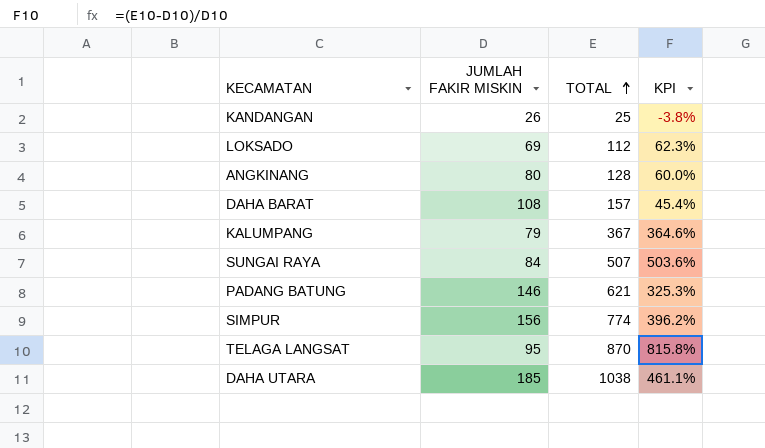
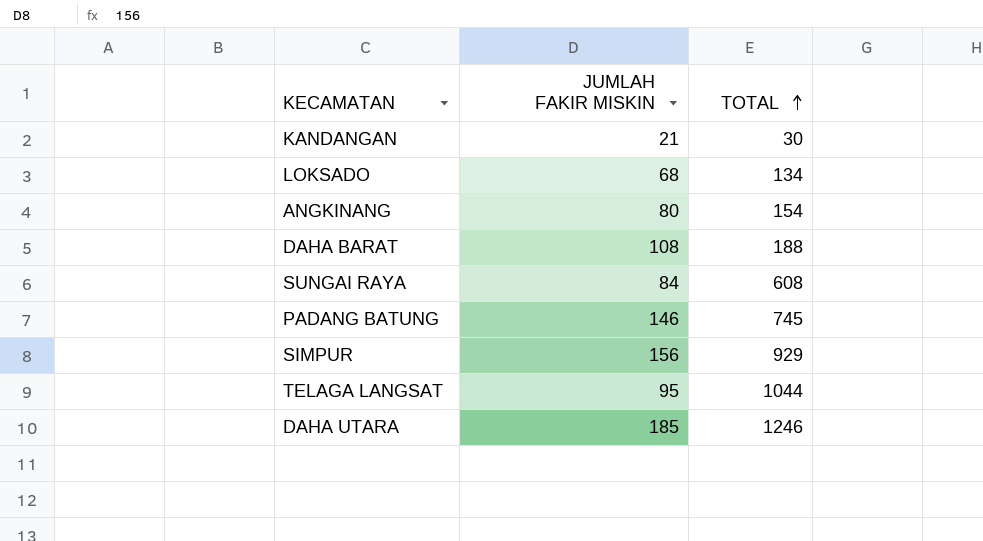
column KPI | formula: ([TOTAL] - [JUMLAH FAKIR MISKIN]) / [JUMLAH FAKIR MISKIN] -> none
row KALUMPANG: 79 | 367 | 364.6% -> none
KANDANGAN | JUMLAH FAKIR MISKIN: 26 -> 21
KANDANGAN | TOTAL: 25 -> 30
LOKSADO | JUMLAH FAKIR MISKIN: 69 -> 68
LOKSADO | TOTAL: 112 -> 134
ANGKINANG | TOTAL: 128 -> 154
DAHA BARAT | TOTAL: 157 -> 188
SUNGAI RAYA | TOTAL: 507 -> 608
PADANG BATUNG | TOTAL: 621 -> 745
SIMPUR | TOTAL: 774 -> 929
TELAGA LANGSAT | TOTAL: 870 -> 1044
DAHA UTARA | TOTAL: 1038 -> 1246

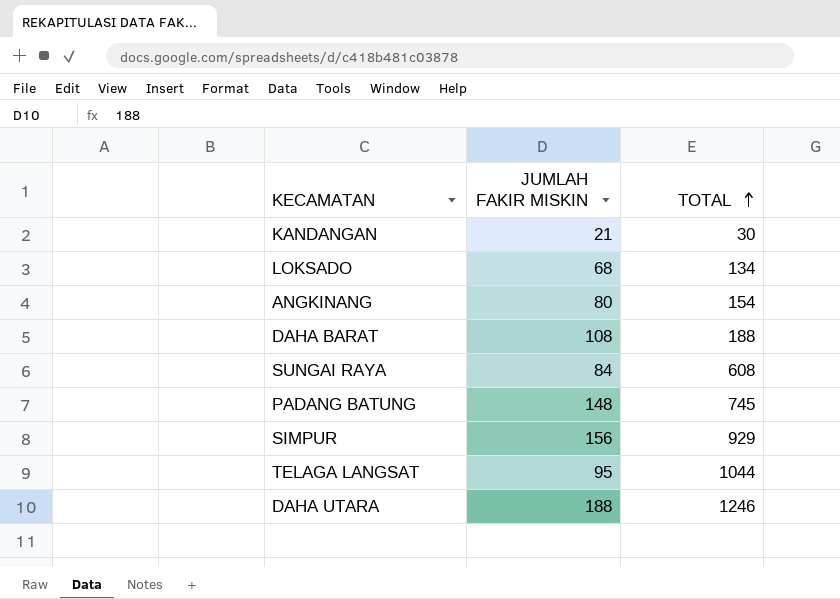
PADANG BATUNG | JUMLAH FAKIR MISKIN: 146 -> 148
DAHA UTARA | JUMLAH FAKIR MISKIN: 185 -> 188

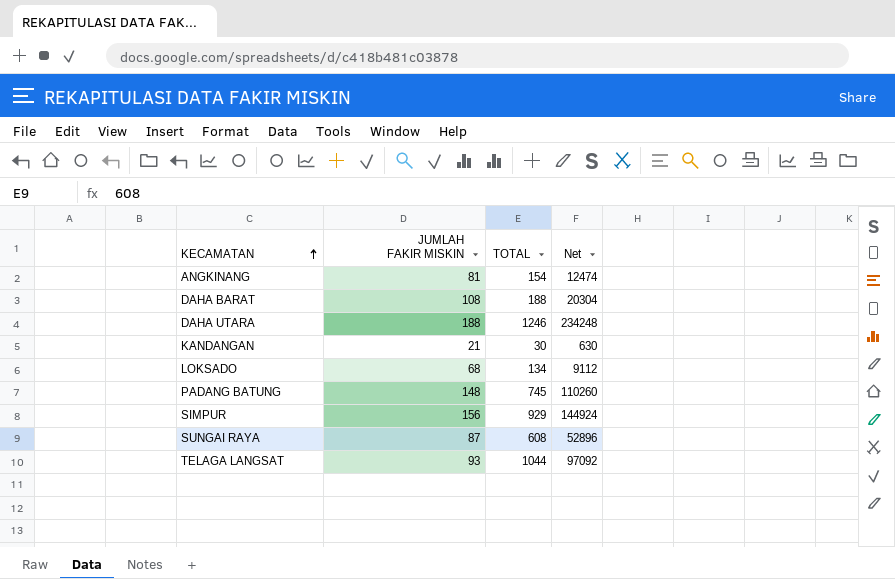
row order: TOTAL ascending -> KECAMATAN ascending
column Net | formula: none -> [JUMLAH FAKIR MISKIN] * [TOTAL]
ANGKINANG | JUMLAH FAKIR MISKIN: 80 -> 81
SUNGAI RAYA | JUMLAH FAKIR MISKIN: 84 -> 87
TELAGA LANGSAT | JUMLAH FAKIR MISKIN: 95 -> 93

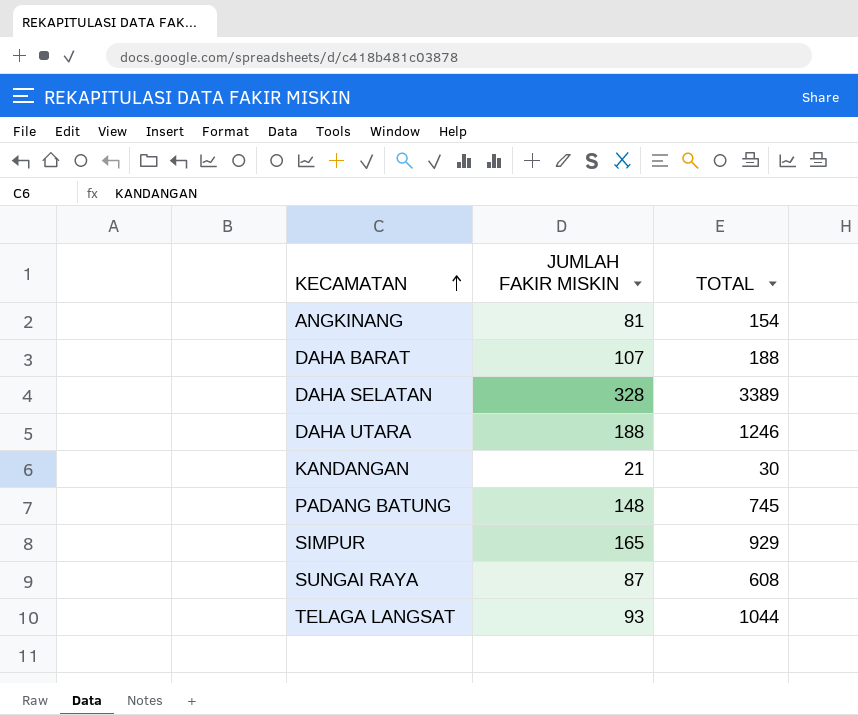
column Net | formula: [JUMLAH FAKIR MISKIN] * [TOTAL] -> none
row LOKSADO: 68 | 134 | 9112 -> none
DAHA BARAT | JUMLAH FAKIR MISKIN: 108 -> 107
row DAHA SELATAN: none -> 328 | 3389
SIMPUR | JUMLAH FAKIR MISKIN: 156 -> 165

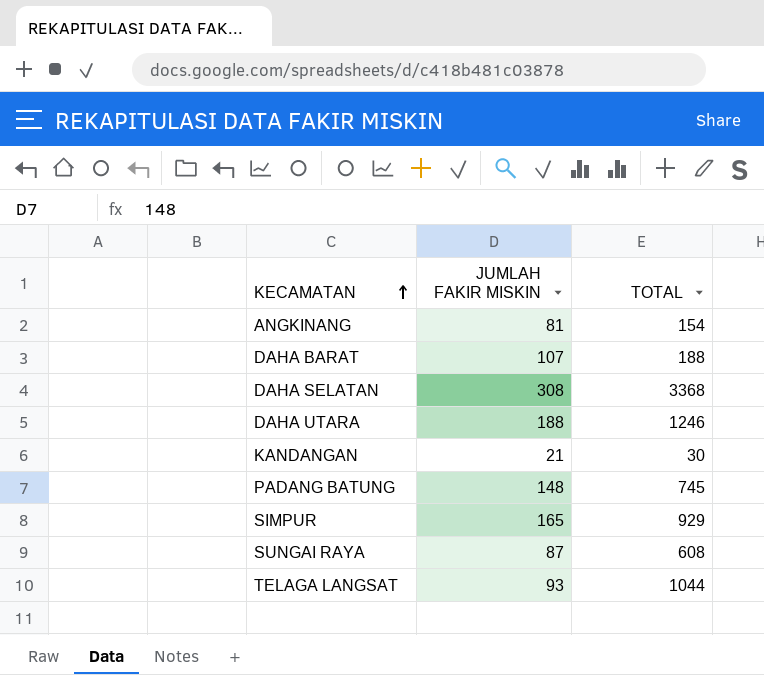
DAHA SELATAN | JUMLAH FAKIR MISKIN: 328 -> 308
DAHA SELATAN | TOTAL: 3389 -> 3368

